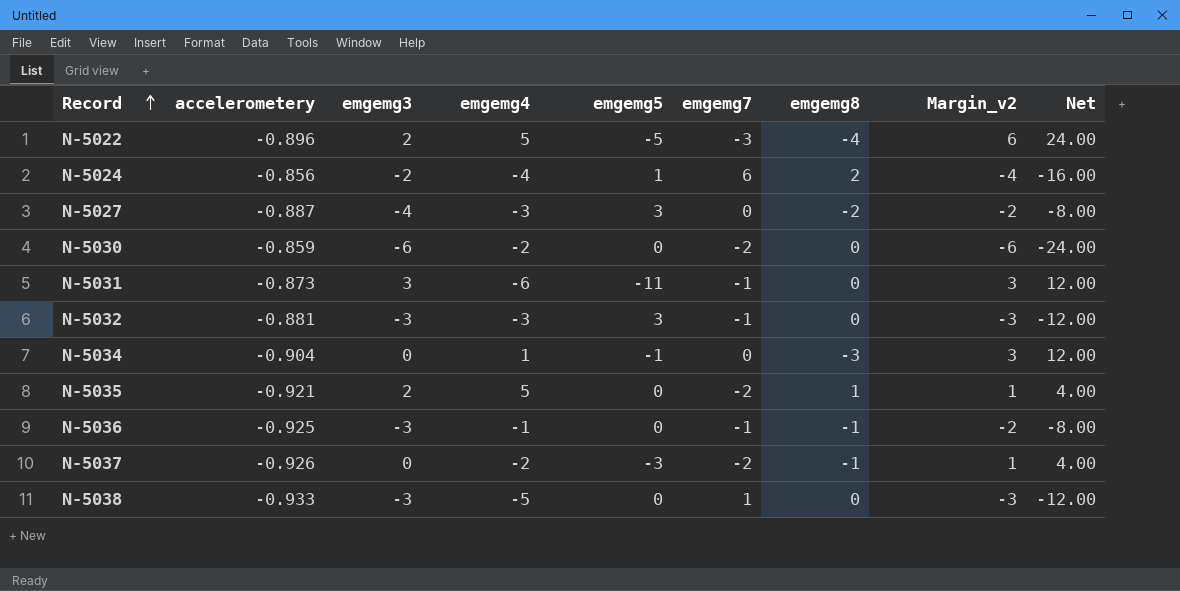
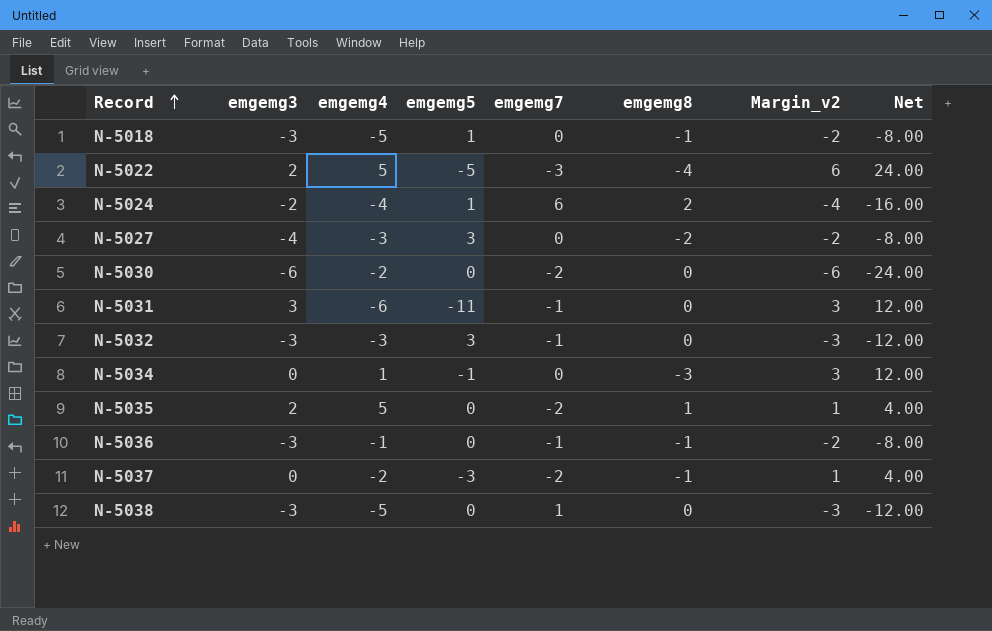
column accelerometery | position: 2 -> none
row N-5018: none -> -3 | -5 | 1 | 0 | -1 | -2 | -8.00

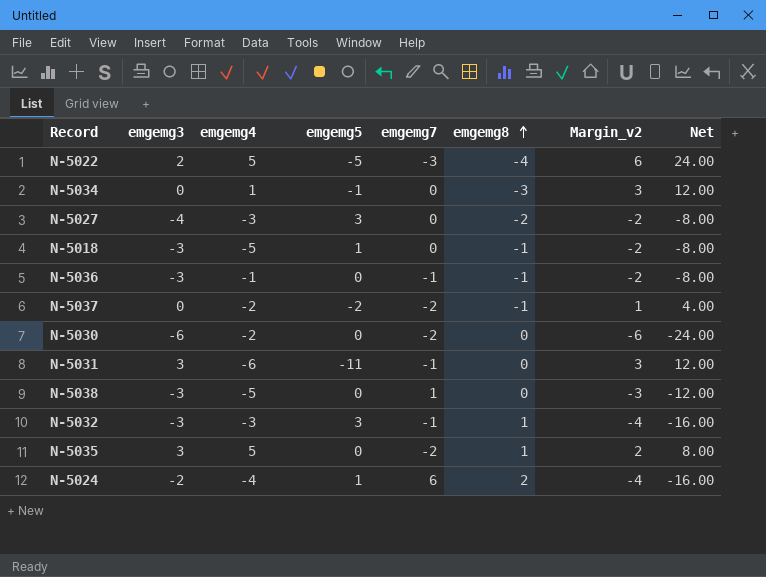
row order: Record ascending -> emgemg8 ascending
N-5037 | emgemg5: -3 -> -2
N-5032 | emgemg8: 0 -> 1
N-5032 | Margin_v2: -3 -> -4
N-5032 | Net: -12.00 -> -16.00
N-5035 | emgemg3: 2 -> 3
N-5035 | Margin_v2: 1 -> 2
N-5035 | Net: 4.00 -> 8.00

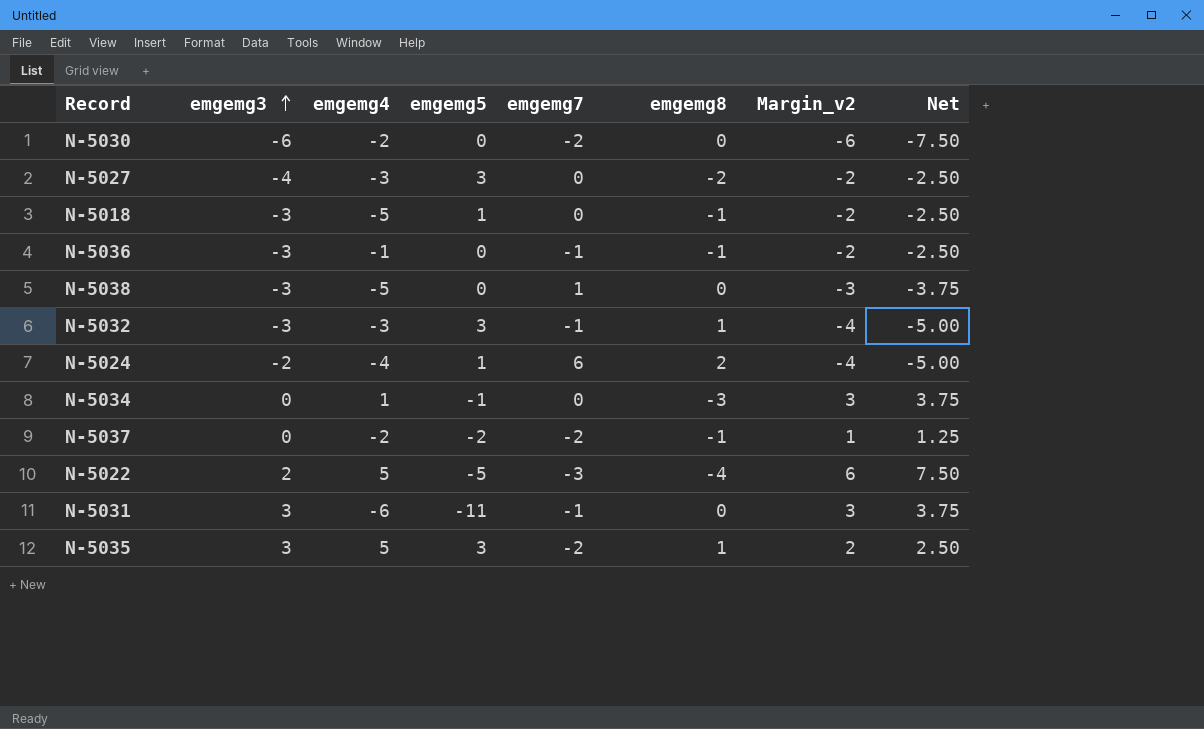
row order: emgemg8 ascending -> emgemg3 ascending
column Net | formula: [Margin_v2] * 4 -> [Margin_v2] * 1.25
N-5035 | emgemg5: 0 -> 3

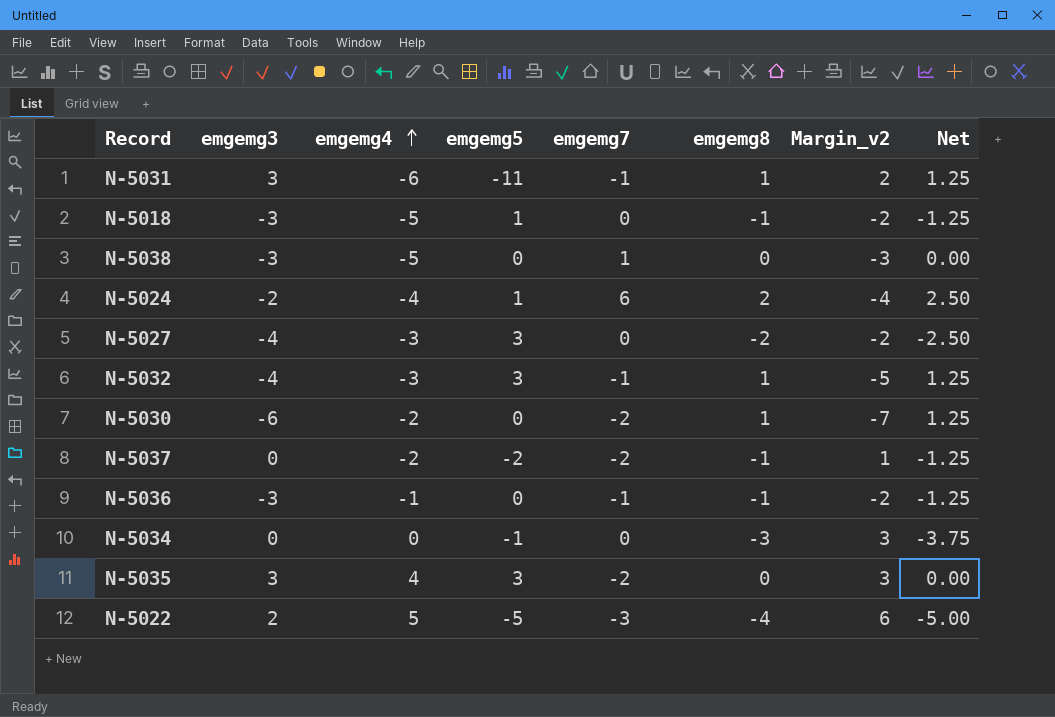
row order: emgemg3 ascending -> emgemg4 ascending
column Net | formula: [Margin_v2] * 1.25 -> [emgemg8] * 1.25
N-5031 | emgemg8: 0 -> 1
N-5031 | Margin_v2: 3 -> 2
N-5032 | emgemg3: -3 -> -4
N-5032 | Margin_v2: -4 -> -5
N-5030 | emgemg8: 0 -> 1
N-5030 | Margin_v2: -6 -> -7
N-5034 | emgemg4: 1 -> 0
N-5035 | emgemg4: 5 -> 4
N-5035 | emgemg8: 1 -> 0
N-5035 | Margin_v2: 2 -> 3

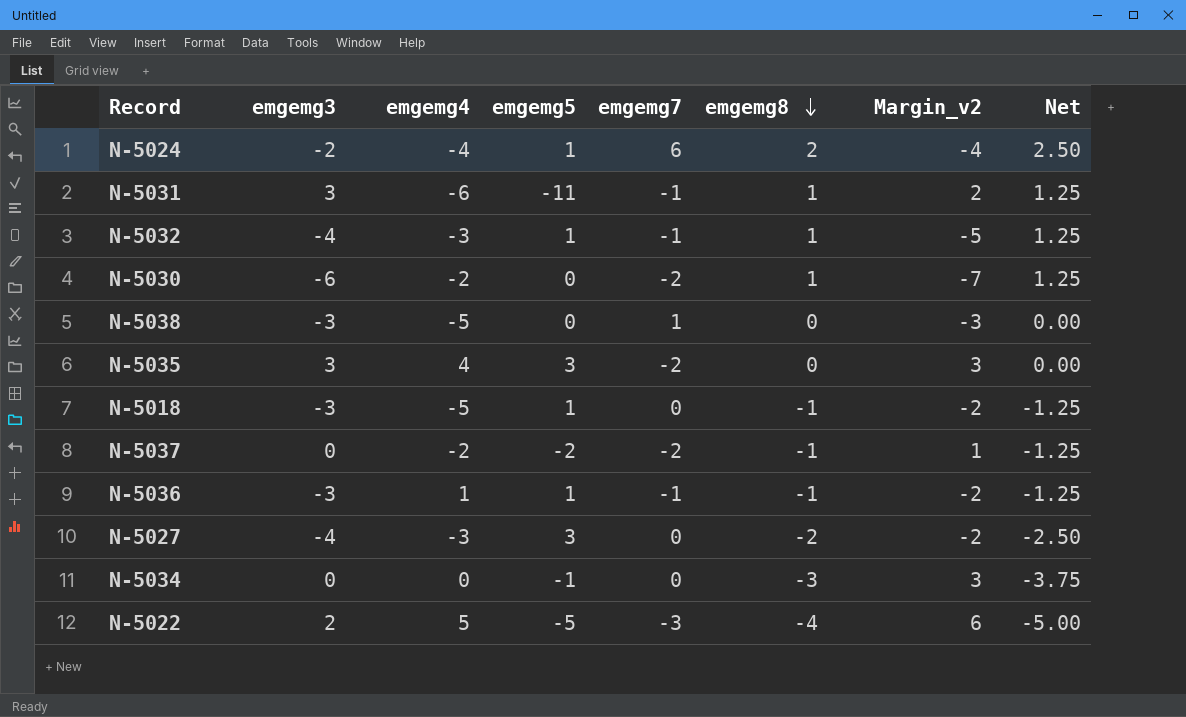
row order: emgemg4 ascending -> emgemg8 descending
N-5032 | emgemg5: 3 -> 1
N-5036 | emgemg4: -1 -> 1
N-5036 | emgemg5: 0 -> 1

